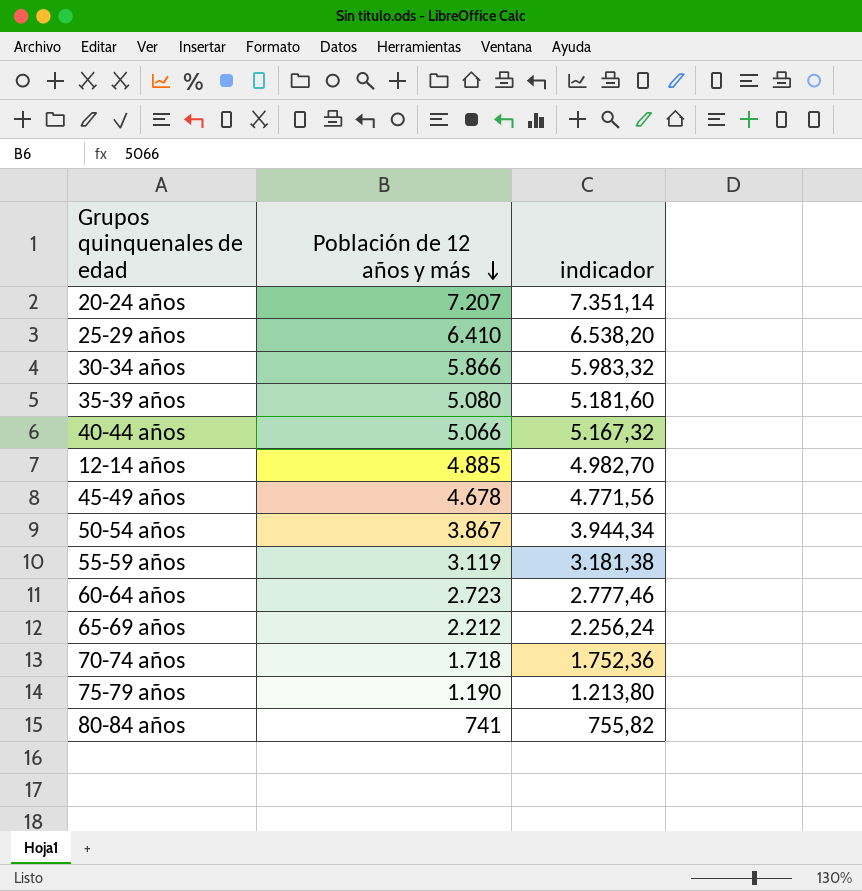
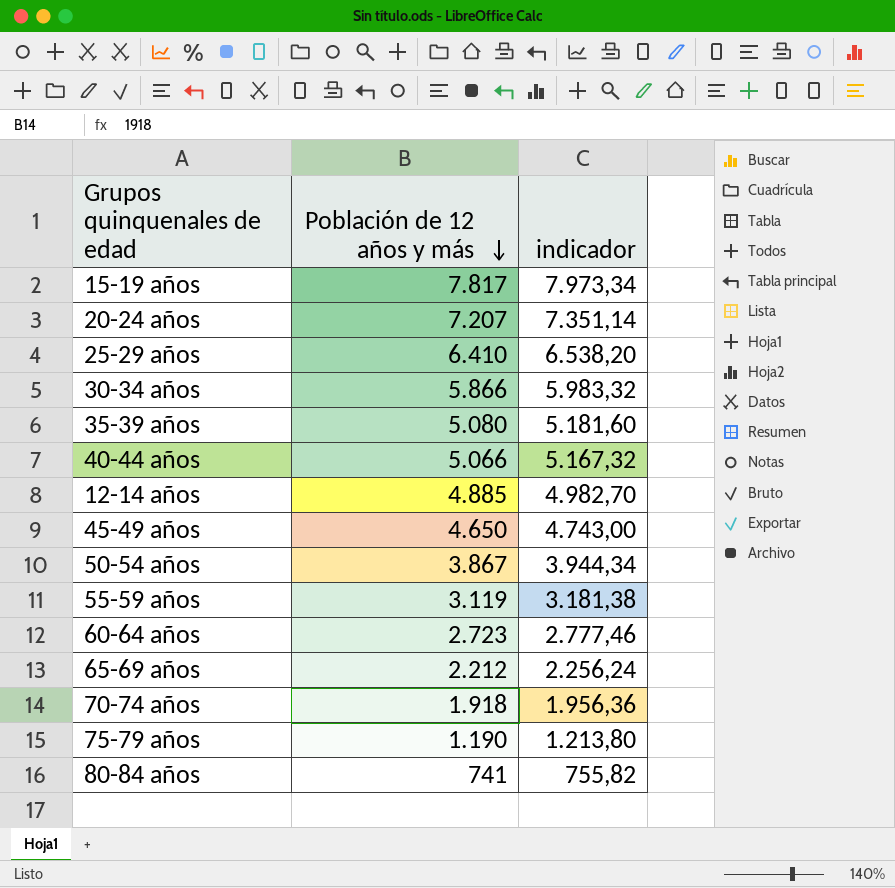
row 15-19 años: none -> 7.817 | 7.973,34
45-49 años | Población de 12 años y más: 4.678 -> 4.650
45-49 años | indicador: 4.771,56 -> 4.743,00
70-74 años | Población de 12 años y más: 1.718 -> 1.918
70-74 años | indicador: 1.752,36 -> 1.956,36

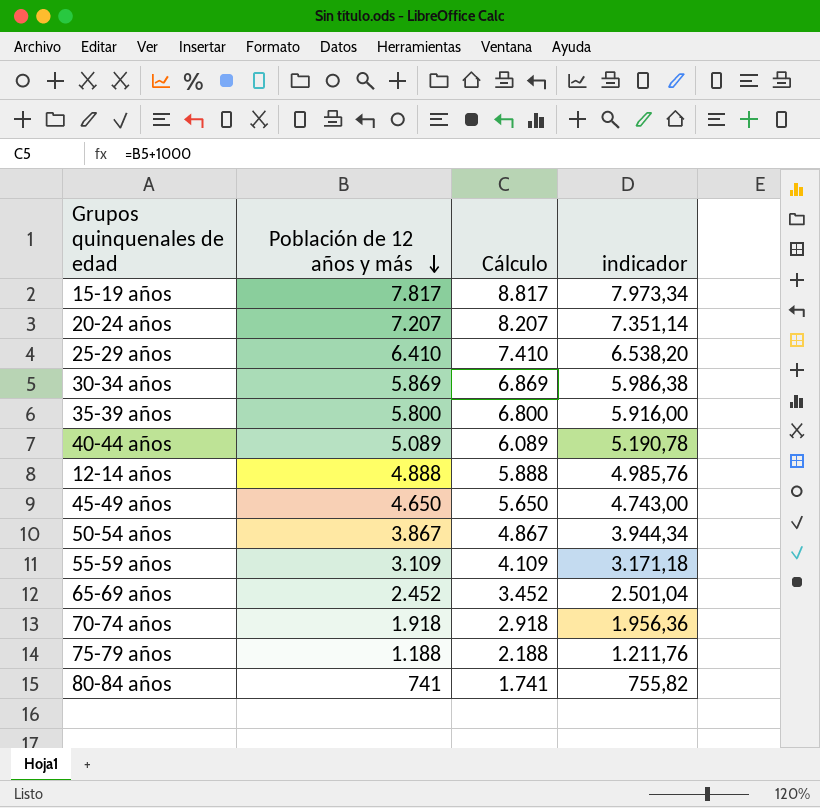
column Cálculo | formula: none -> [Población de 12 años y más] + 1000
row 60-64 años: 2.723 | 2.777,46 -> none
30-34 años | Población de 12 años y más: 5.866 -> 5.869
30-34 años | indicador: 5.983,32 -> 5.986,38
35-39 años | Población de 12 años y más: 5.080 -> 5.800
35-39 años | indicador: 5.181,60 -> 5.916,00
40-44 años | Población de 12 años y más: 5.066 -> 5.089
40-44 años | indicador: 5.167,32 -> 5.190,78
12-14 años | Población de 12 años y más: 4.885 -> 4.888
12-14 años | indicador: 4.982,70 -> 4.985,76
55-59 años | Población de 12 años y más: 3.119 -> 3.109
55-59 años | indicador: 3.181,38 -> 3.171,18
65-69 años | Población de 12 años y más: 2.212 -> 2.452
65-69 años | indicador: 2.256,24 -> 2.501,04
75-79 años | Población de 12 años y más: 1.190 -> 1.188
75-79 años | indicador: 1.213,80 -> 1.211,76

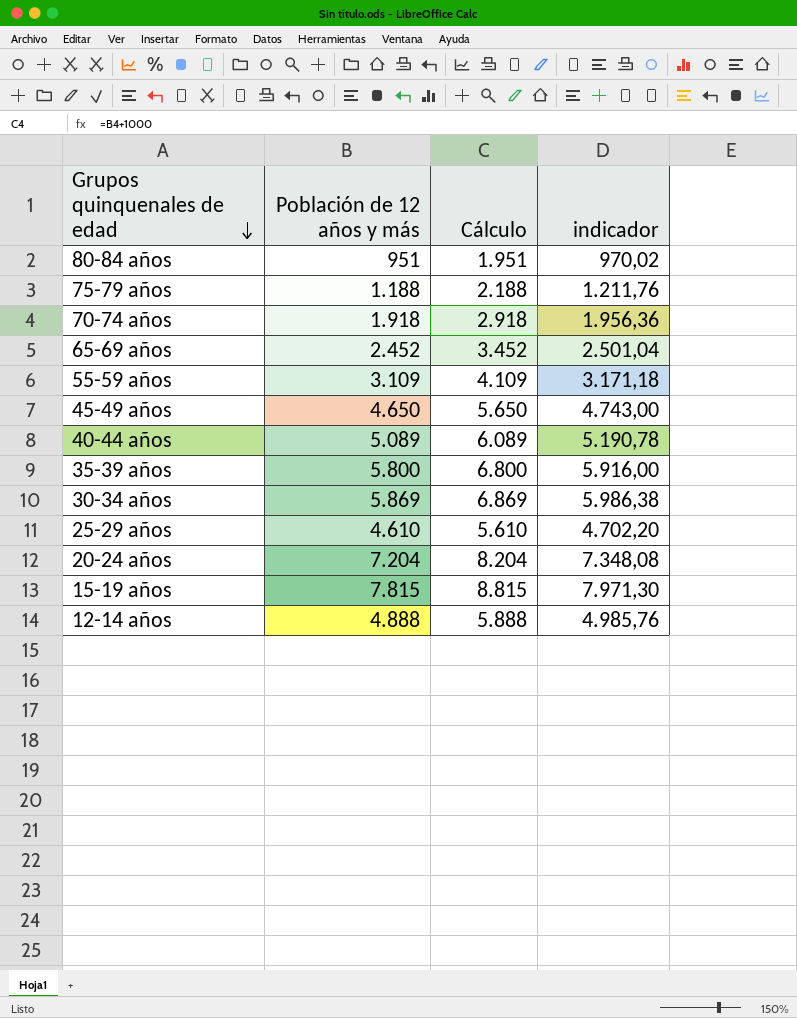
row order: Población de 12 años y más descending -> Grupos quinquenales de edad descending
row 50-54 años: 3.867 | 4.867 | 3.944,34 -> none
80-84 años | Población de 12 años y más: 741 -> 951
80-84 años | Cálculo: 1.741 -> 1.951
80-84 años | indicador: 755,82 -> 970,02
25-29 años | Población de 12 años y más: 6.410 -> 4.610
25-29 años | Cálculo: 7.410 -> 5.610
25-29 años | indicador: 6.538,20 -> 4.702,20
20-24 años | Población de 12 años y más: 7.207 -> 7.204
20-24 años | Cálculo: 8.207 -> 8.204
20-24 años | indicador: 7.351,14 -> 7.348,08
15-19 años | Población de 12 años y más: 7.817 -> 7.815
15-19 años | Cálculo: 8.817 -> 8.815
15-19 años | indicador: 7.973,34 -> 7.971,30

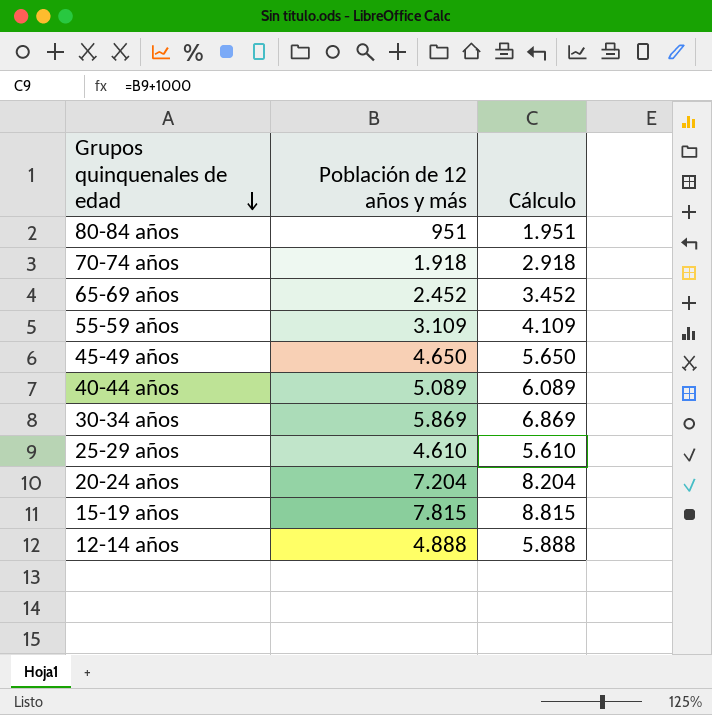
column indicador | formula: [Población de 12 años y más] * 1,02 -> none
row 75-79 años: 1.188 | 2.188 | 1.211,76 -> none
row 35-39 años: 5.800 | 6.800 | 5.916,00 -> none

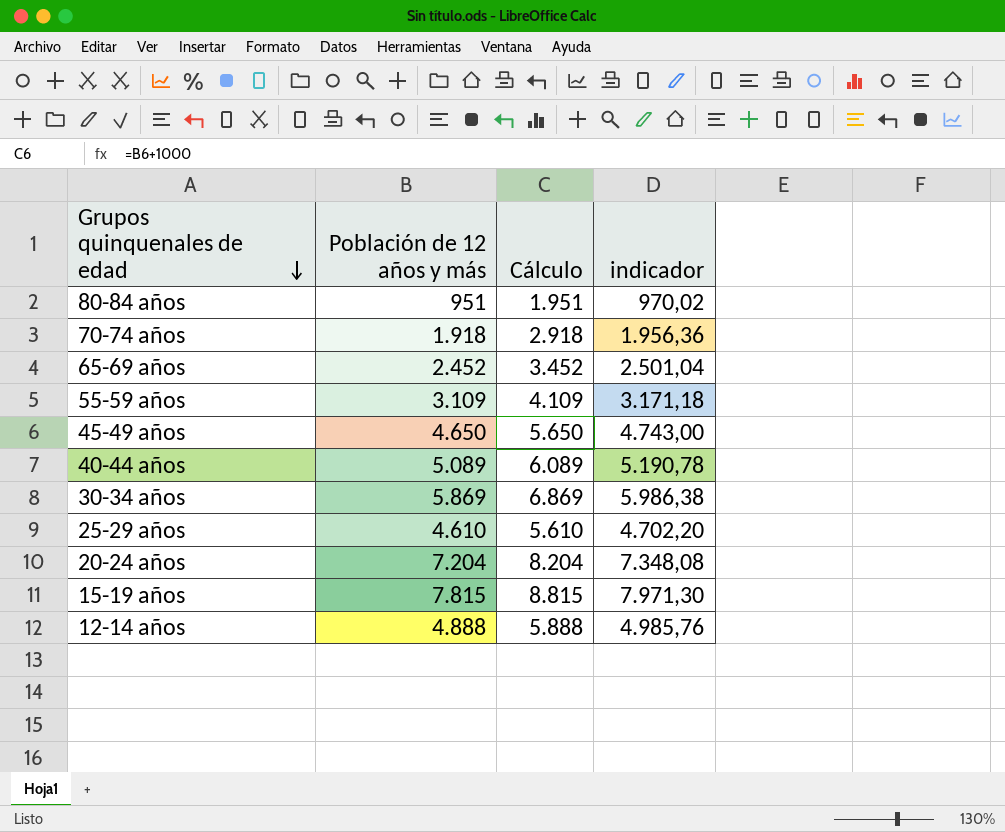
column indicador | formula: none -> [Población de 12 años y más] * 1,02

